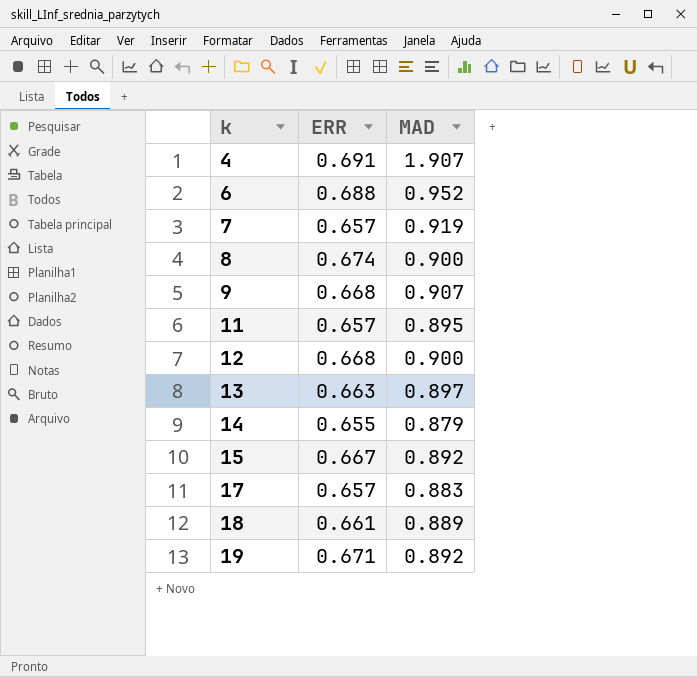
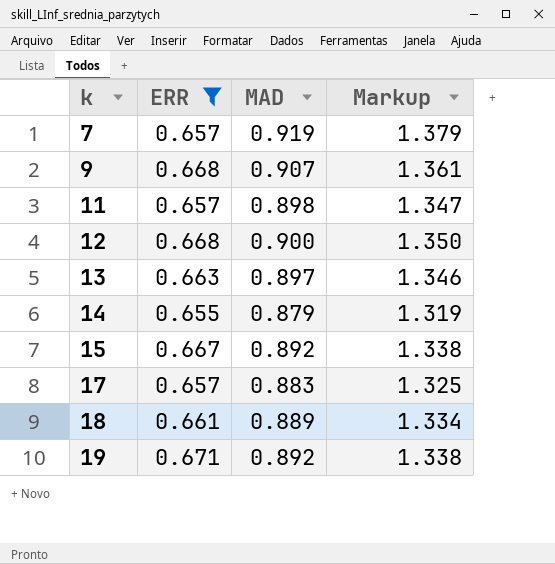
filter: none -> ERR <= 0.671
column Markup | formula: none -> [MAD] * 1.5
11 | MAD: 0.895 -> 0.898

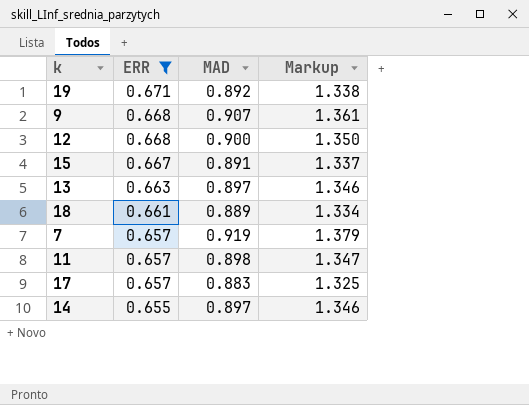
row order: k ascending -> ERR descending
15 | MAD: 0.892 -> 0.891
15 | Markup: 1.338 -> 1.337
14 | MAD: 0.879 -> 0.897
14 | Markup: 1.319 -> 1.346

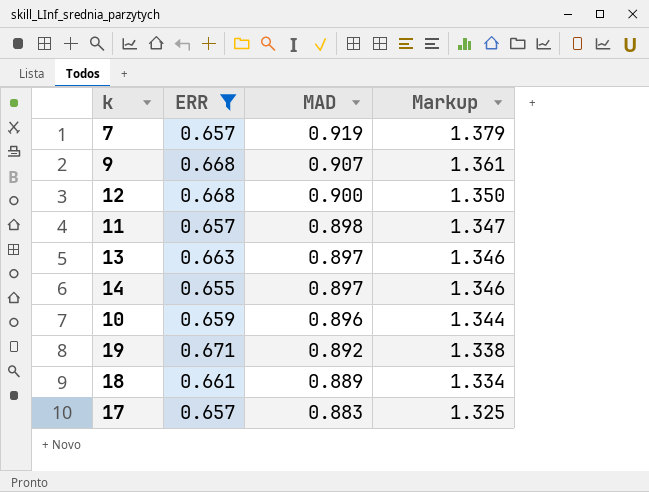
row order: ERR descending -> MAD descending
row 15: 0.667 | 0.891 | 1.337 -> none
row 10: none -> 0.659 | 0.896 | 1.344

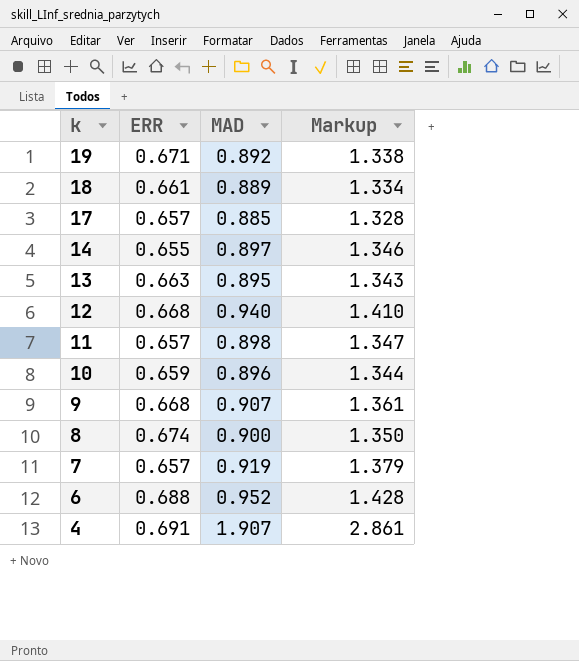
filter: ERR <= 0.671 -> none
row order: MAD descending -> k descending
17 | MAD: 0.883 -> 0.885
17 | Markup: 1.325 -> 1.328
13 | MAD: 0.897 -> 0.895
13 | Markup: 1.346 -> 1.343
12 | MAD: 0.900 -> 0.940
12 | Markup: 1.350 -> 1.410

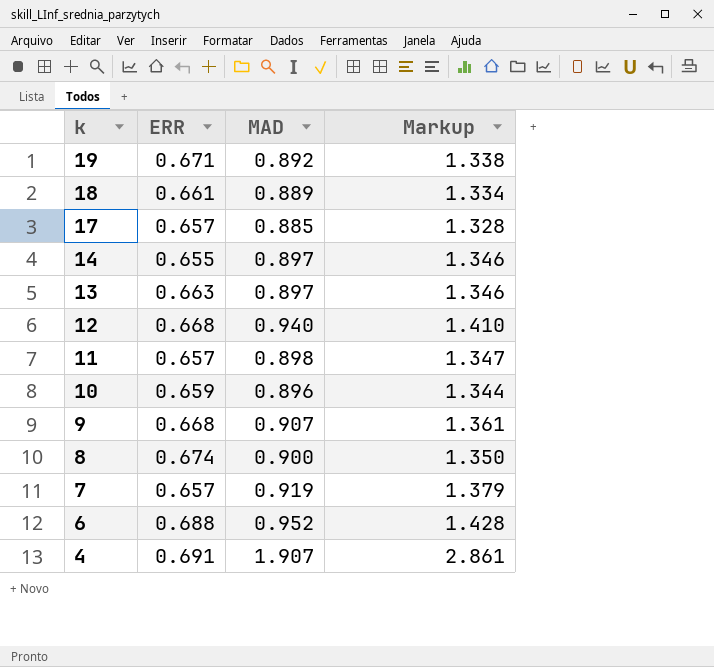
13 | MAD: 0.895 -> 0.897
13 | Markup: 1.343 -> 1.346

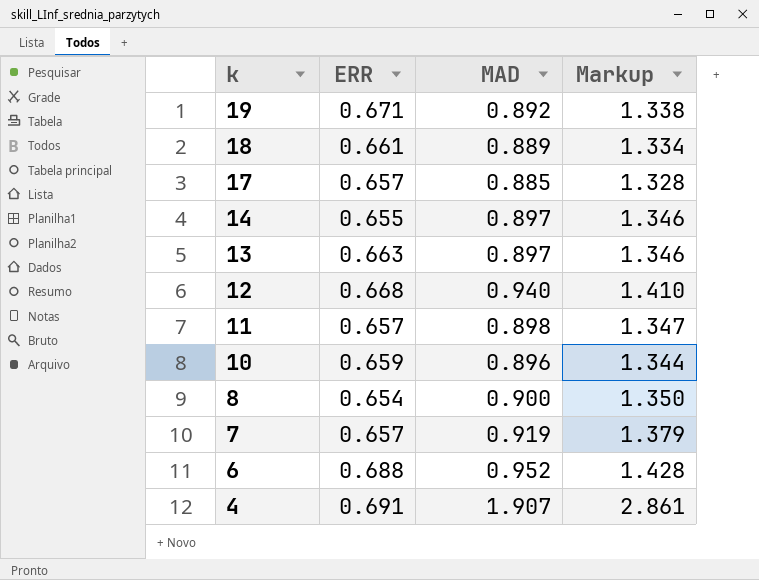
row 9: 0.668 | 0.907 | 1.361 -> none
8 | ERR: 0.674 -> 0.654

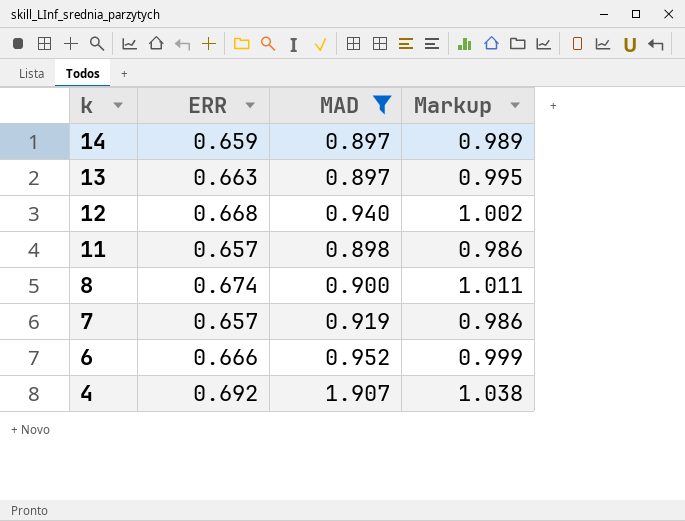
filter: none -> MAD >= 0.897
column Markup | formula: [MAD] * 1.5 -> [ERR] * 1.5
14 | ERR: 0.655 -> 0.659
8 | ERR: 0.654 -> 0.674
6 | ERR: 0.688 -> 0.666
4 | ERR: 0.691 -> 0.692

